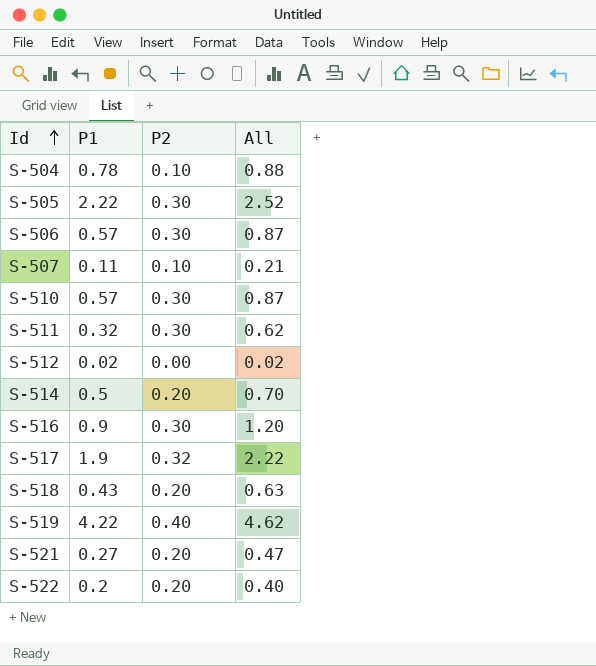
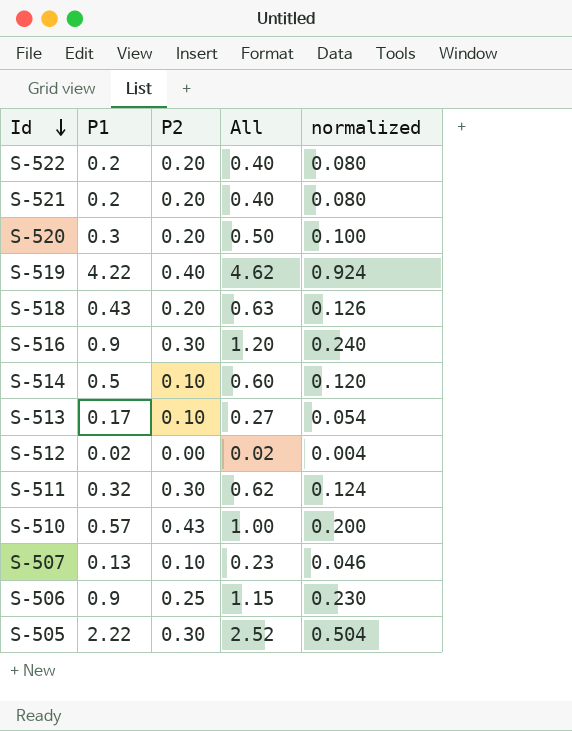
row order: Id ascending -> Id descending
column normalized | formula: none -> [All] * 0.2
row S-504: 0.78 | 0.10 | 0.88 -> none
row S-517: 1.9 | 0.32 | 2.22 -> none
S-521 | P1: 0.27 -> 0.2
S-521 | All: 0.47 -> 0.40
row S-520: none -> 0.3 | 0.20 | 0.50 | 0.100
S-514 | P2: 0.20 -> 0.10
S-514 | All: 0.70 -> 0.60
row S-513: none -> 0.17 | 0.10 | 0.27 | 0.054
S-510 | P2: 0.30 -> 0.43
S-510 | All: 0.87 -> 1.00
S-507 | P1: 0.11 -> 0.13
S-507 | All: 0.21 -> 0.23
S-506 | P1: 0.57 -> 0.9
S-506 | P2: 0.30 -> 0.25
S-506 | All: 0.87 -> 1.15

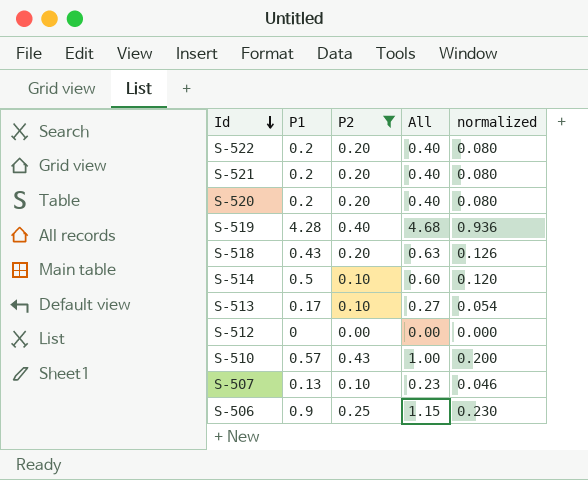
filter: none -> P2 != 0.30
S-520 | P1: 0.3 -> 0.2
S-520 | All: 0.50 -> 0.40
S-520 | normalized: 0.100 -> 0.080
S-519 | P1: 4.22 -> 4.28
S-519 | All: 4.62 -> 4.68
S-519 | normalized: 0.924 -> 0.936
S-512 | P1: 0.02 -> 0
S-512 | All: 0.02 -> 0.00
S-512 | normalized: 0.004 -> 0.000

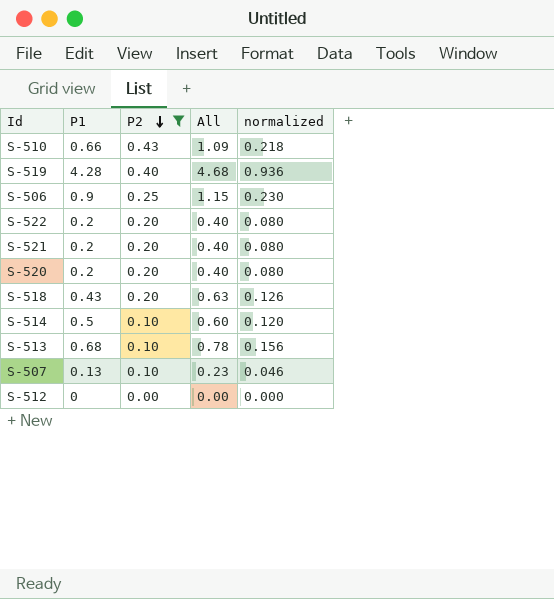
row order: Id descending -> P2 descending
S-510 | P1: 0.57 -> 0.66
S-510 | All: 1.00 -> 1.09
S-510 | normalized: 0.200 -> 0.218
S-513 | P1: 0.17 -> 0.68
S-513 | All: 0.27 -> 0.78
S-513 | normalized: 0.054 -> 0.156

